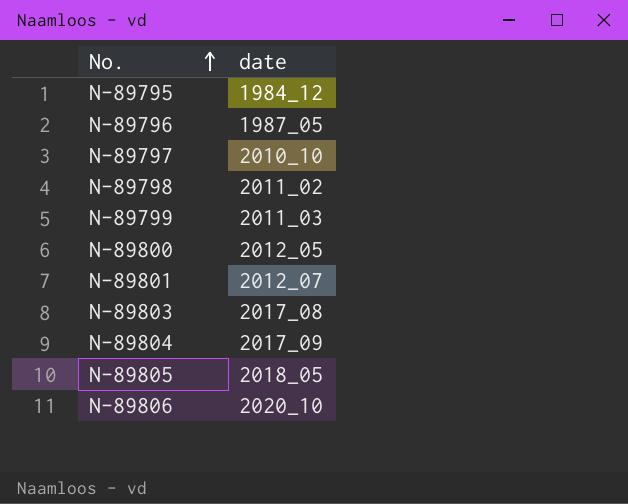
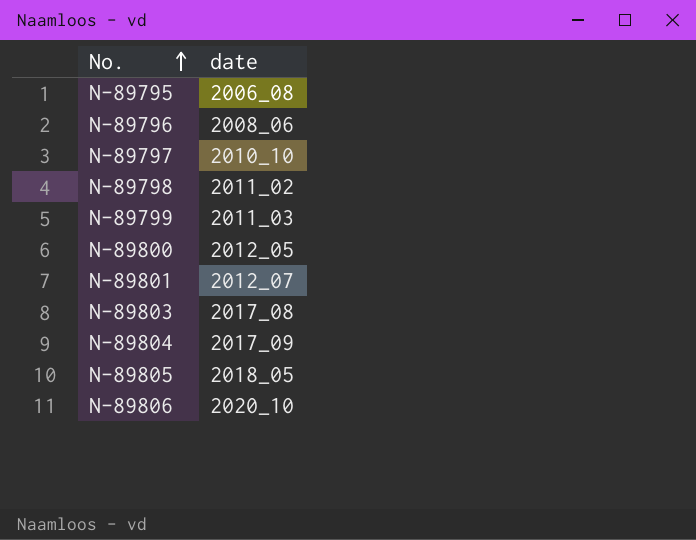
N-89795 | date: 1984_12 -> 2006_08
N-89796 | date: 1987_05 -> 2008_06

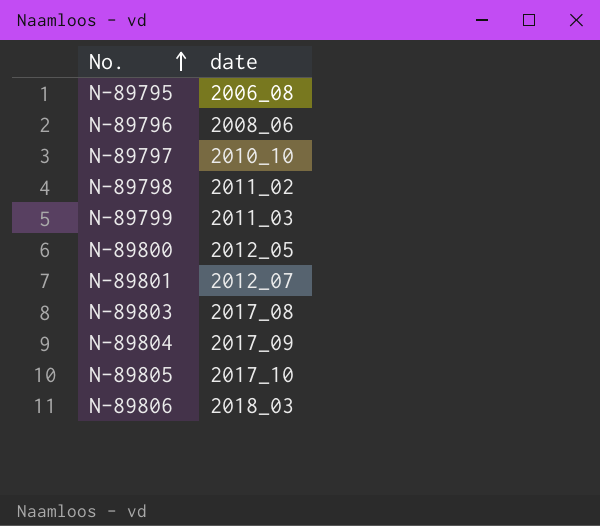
N-89805 | date: 2018_05 -> 2017_10
N-89806 | date: 2020_10 -> 2018_03

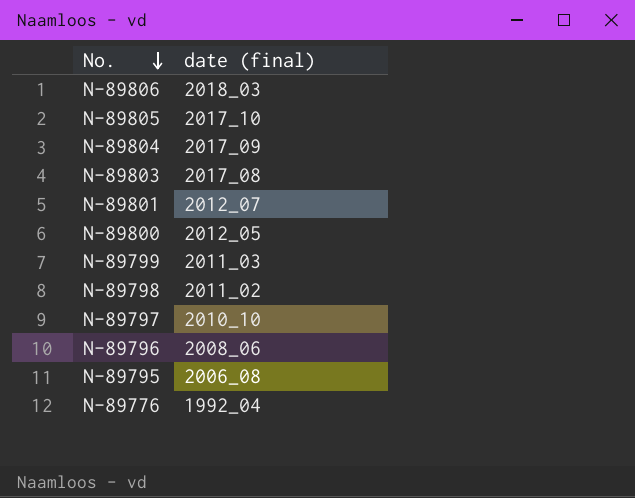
row order: No. ascending -> No. descending
column name: date -> date (final)
row N-89776: none -> 1992_04

